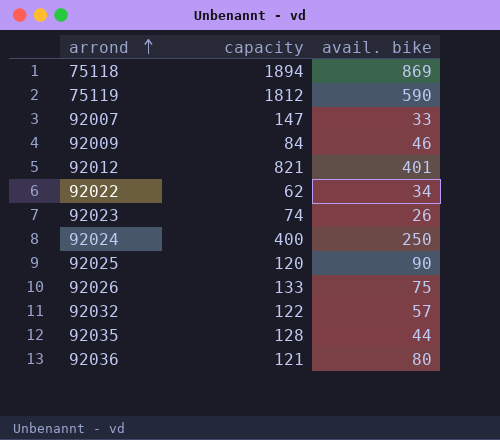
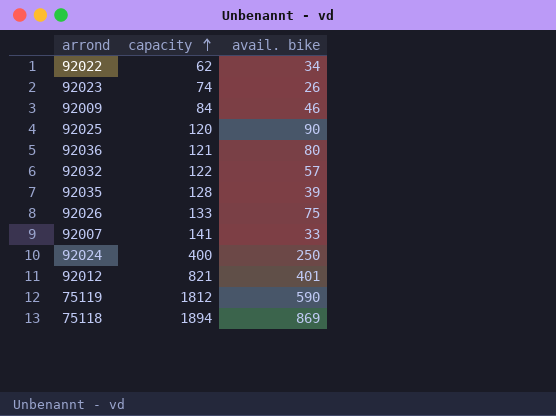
row order: arrond ascending -> capacity ascending
92035 | avail. bike: 44 -> 39
92007 | capacity: 147 -> 141

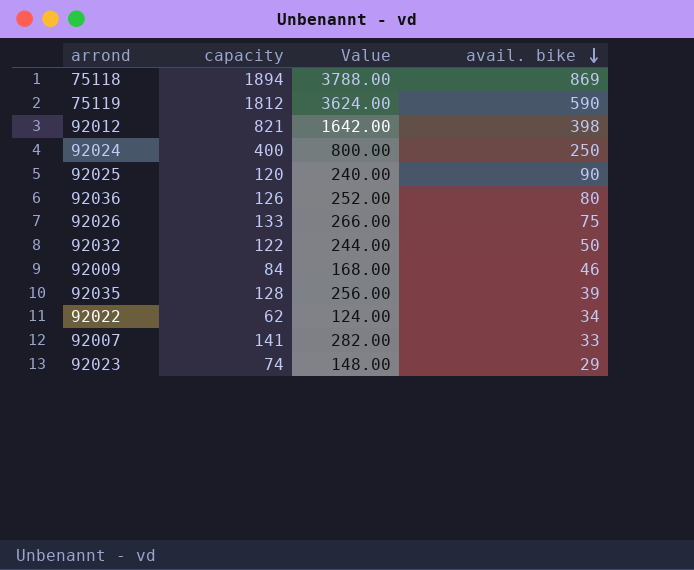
row order: capacity ascending -> avail. bike descending
column Value | formula: none -> [capacity] * 2
92012 | avail. bike: 401 -> 398
92036 | capacity: 121 -> 126
92032 | avail. bike: 57 -> 50
92023 | avail. bike: 26 -> 29

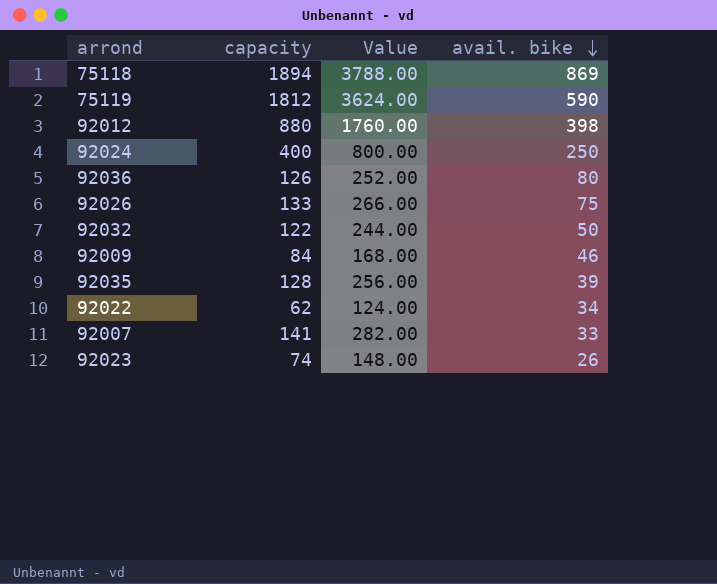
row 92025: 120 | 240.00 | 90 -> none
92012 | capacity: 821 -> 880
92012 | Value: 1642.00 -> 1760.00
92023 | avail. bike: 29 -> 26

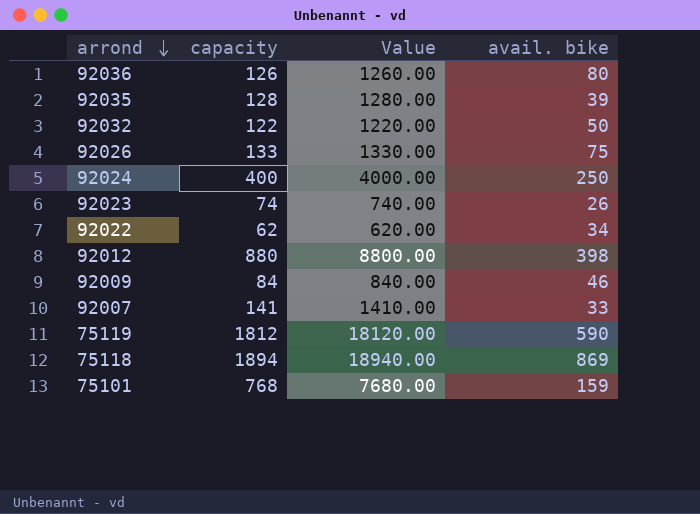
row order: avail. bike descending -> arrond descending
column Value | formula: [capacity] * 2 -> [capacity] * 10
row 75101: none -> 768 | 7680.00 | 159

